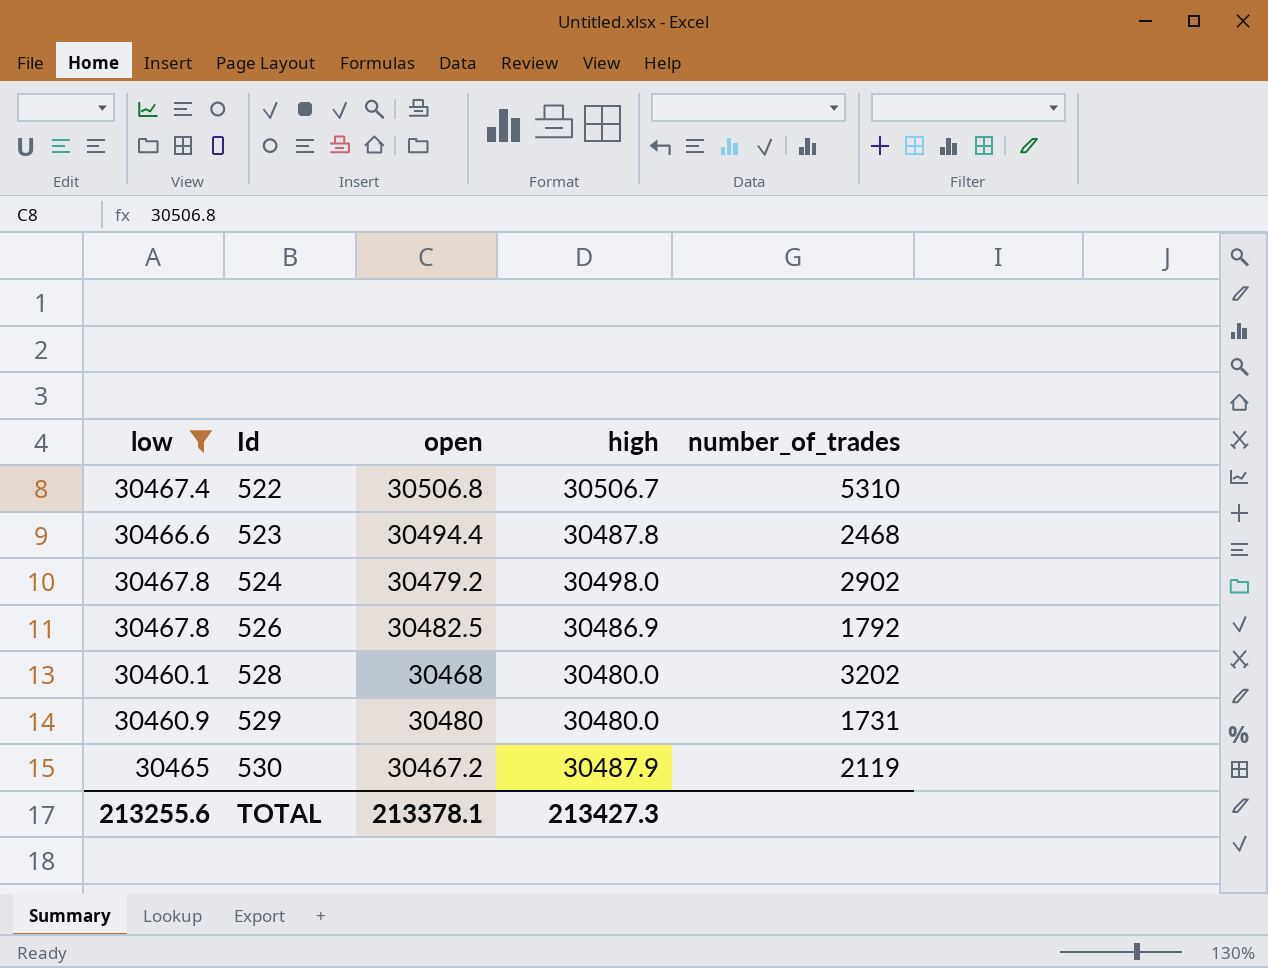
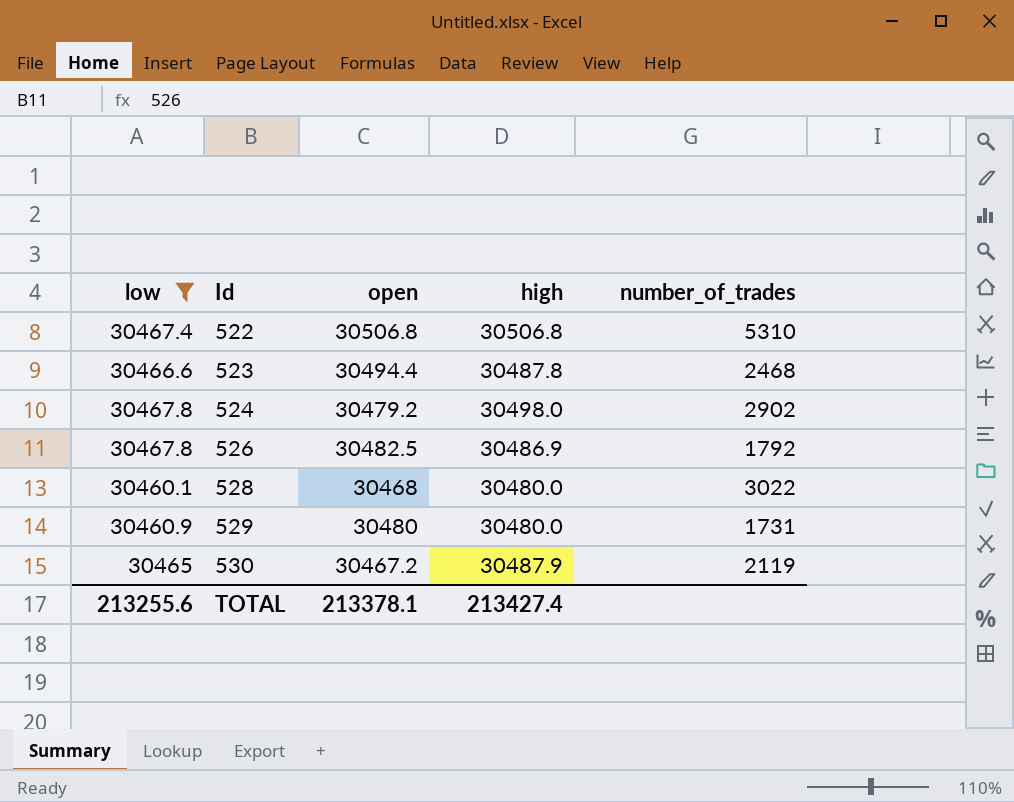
522 | high: 30506.7 -> 30506.8
528 | number_of_trades: 3202 -> 3022
TOTAL | high: 213427.3 -> 213427.4

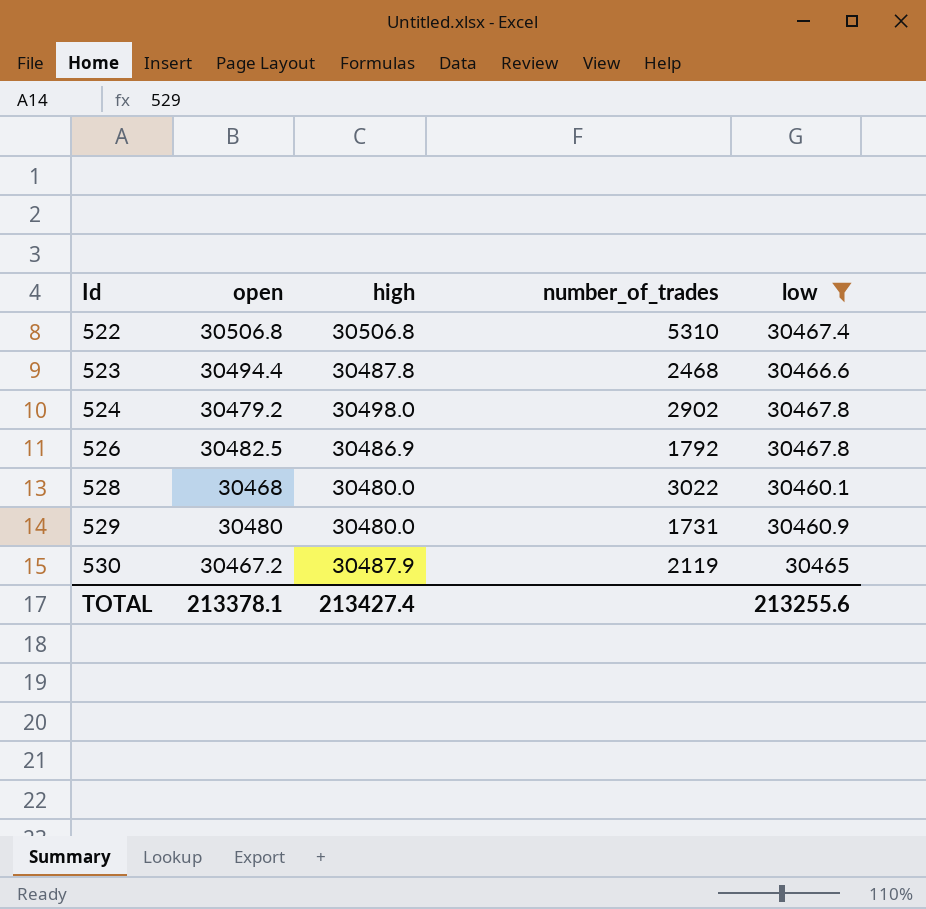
column low | position: 1 -> 5

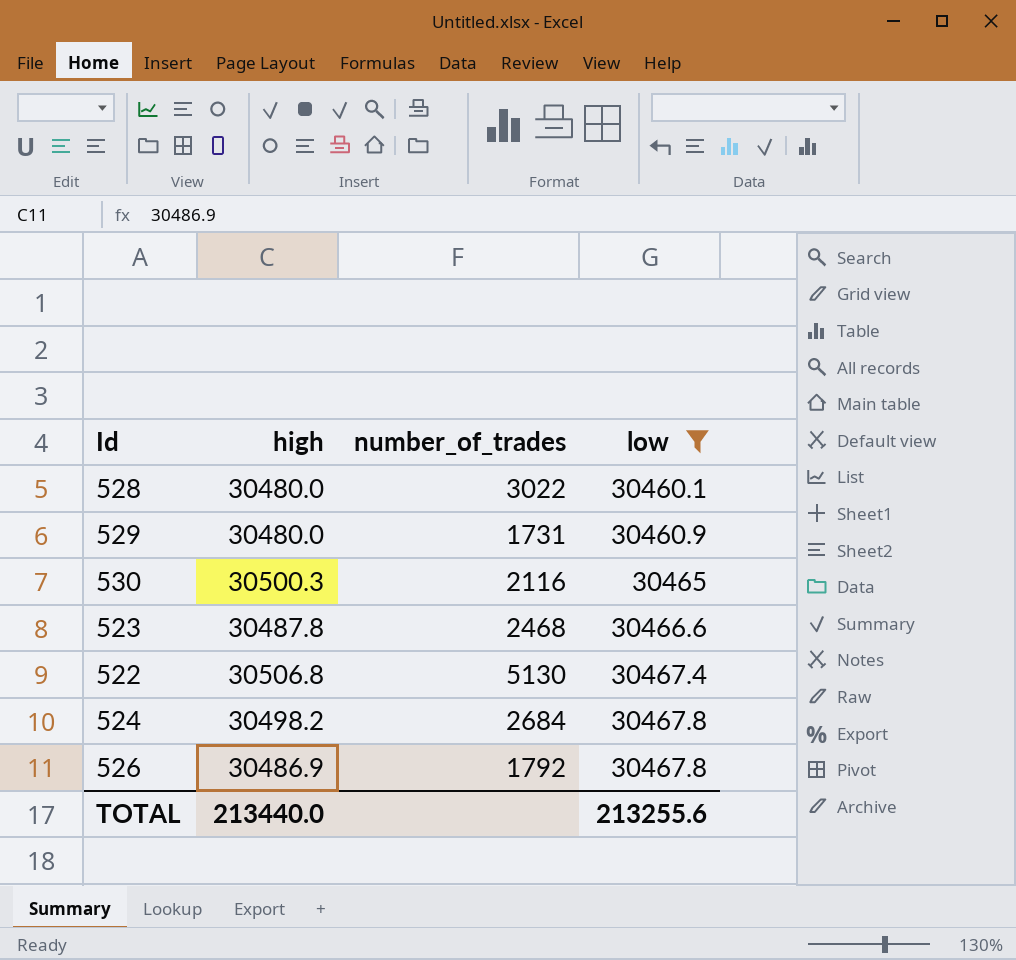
row order: Id ascending -> low ascending
column open | position: 2 -> none
530 | high: 30487.9 -> 30500.3
530 | number_of_trades: 2119 -> 2116
522 | number_of_trades: 5310 -> 5130
524 | high: 30498.0 -> 30498.2
524 | number_of_trades: 2902 -> 2684
TOTAL | high: 213427.4 -> 213440.0

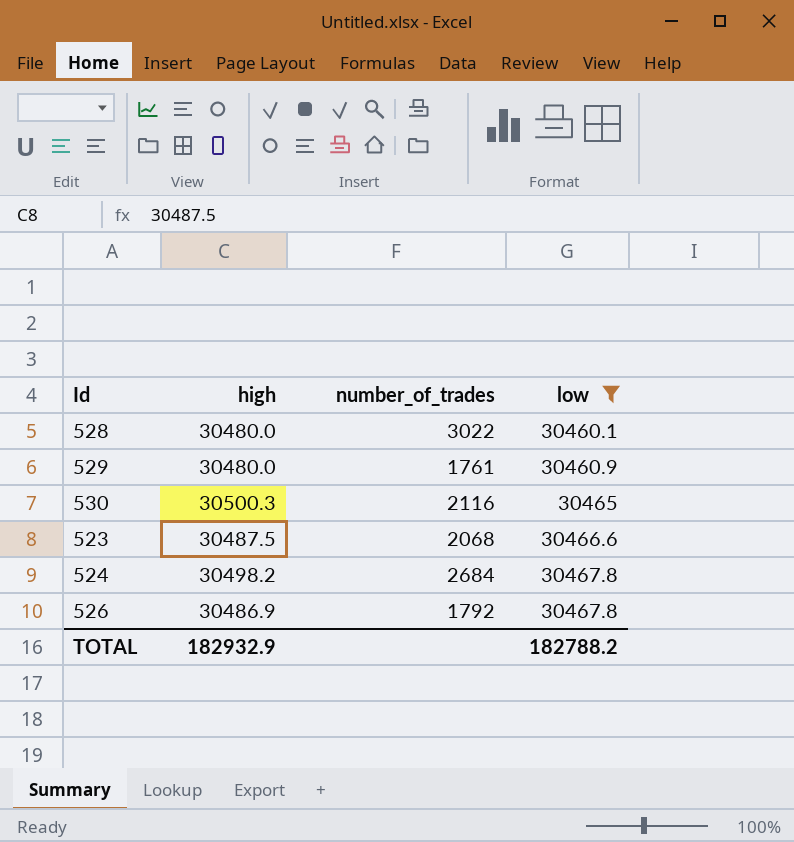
row 522: 30506.8 | 5130 | 30467.4 -> none
529 | number_of_trades: 1731 -> 1761
523 | high: 30487.8 -> 30487.5
523 | number_of_trades: 2468 -> 2068
TOTAL | high: 213440.0 -> 182932.9
TOTAL | low: 213255.6 -> 182788.2

